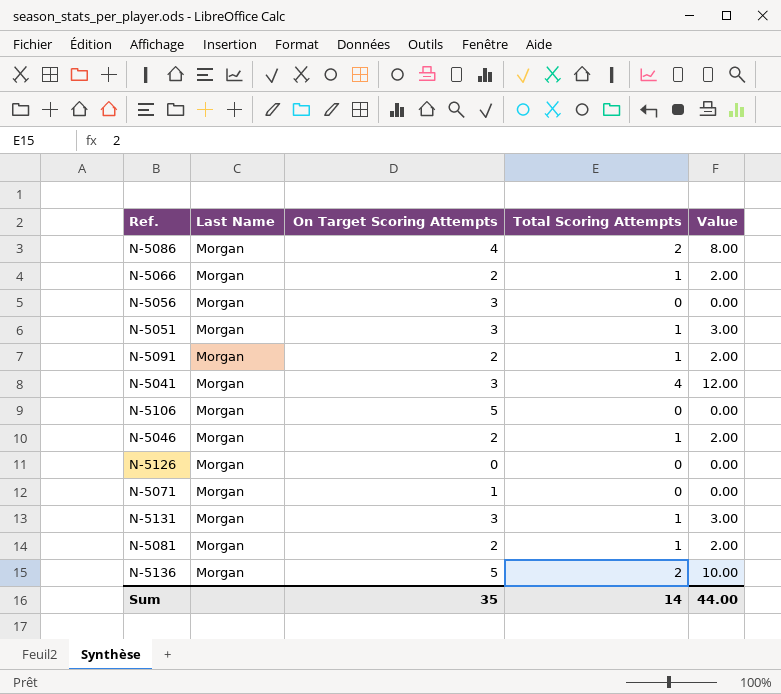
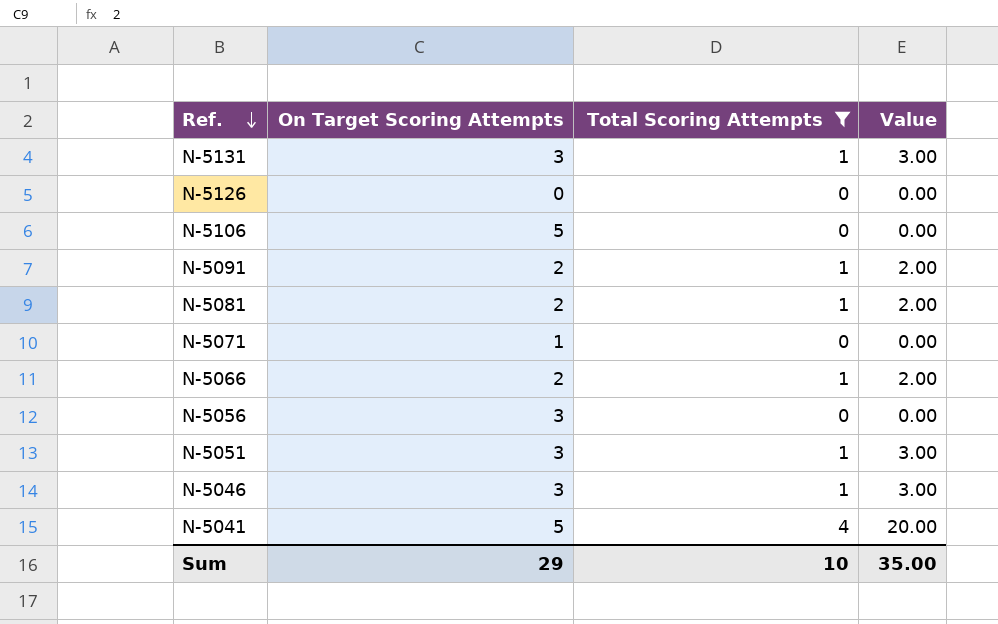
filter: none -> Total Scoring Attempts != 2
row order: none -> Ref. descending
column Last Name | position: 2 -> none
N-5046 | On Target Scoring Attempts: 2 -> 3
N-5046 | Value: 2.00 -> 3.00
N-5041 | On Target Scoring Attempts: 3 -> 5
N-5041 | Value: 12.00 -> 20.00
Sum | On Target Scoring Attempts: 35 -> 29
Sum | Total Scoring Attempts: 14 -> 10
Sum | Value: 44.00 -> 35.00

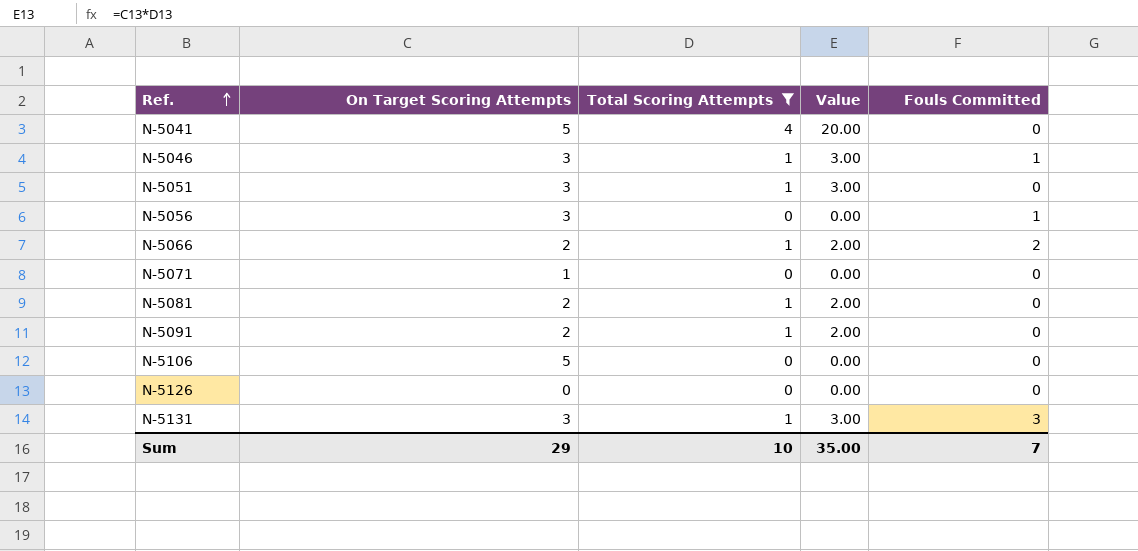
row order: Ref. descending -> Ref. ascending
column Fouls Committed | position: none -> 5

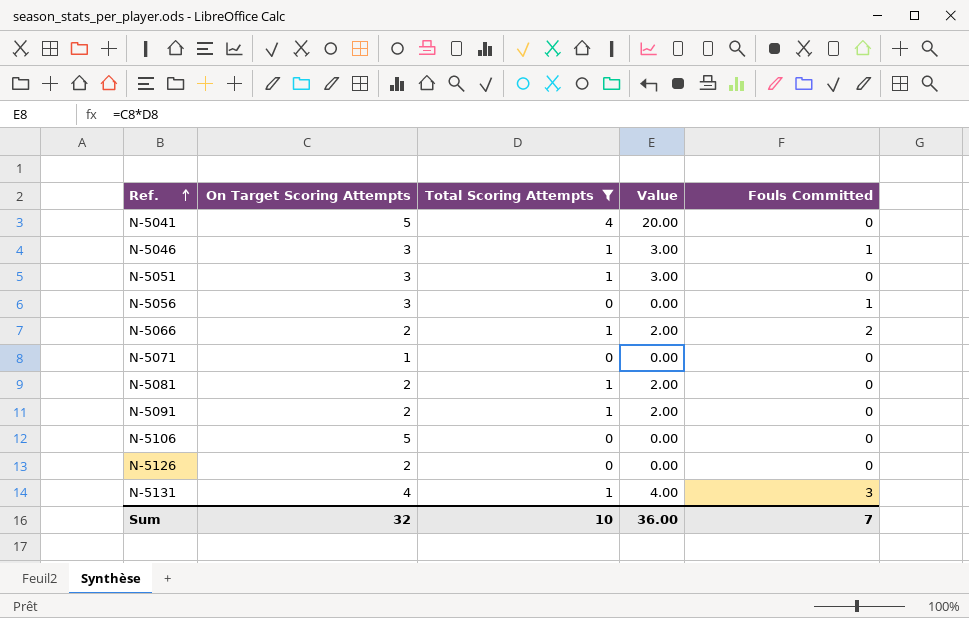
N-5126 | On Target Scoring Attempts: 0 -> 2
N-5131 | On Target Scoring Attempts: 3 -> 4
N-5131 | Value: 3.00 -> 4.00
Sum | On Target Scoring Attempts: 29 -> 32
Sum | Value: 35.00 -> 36.00

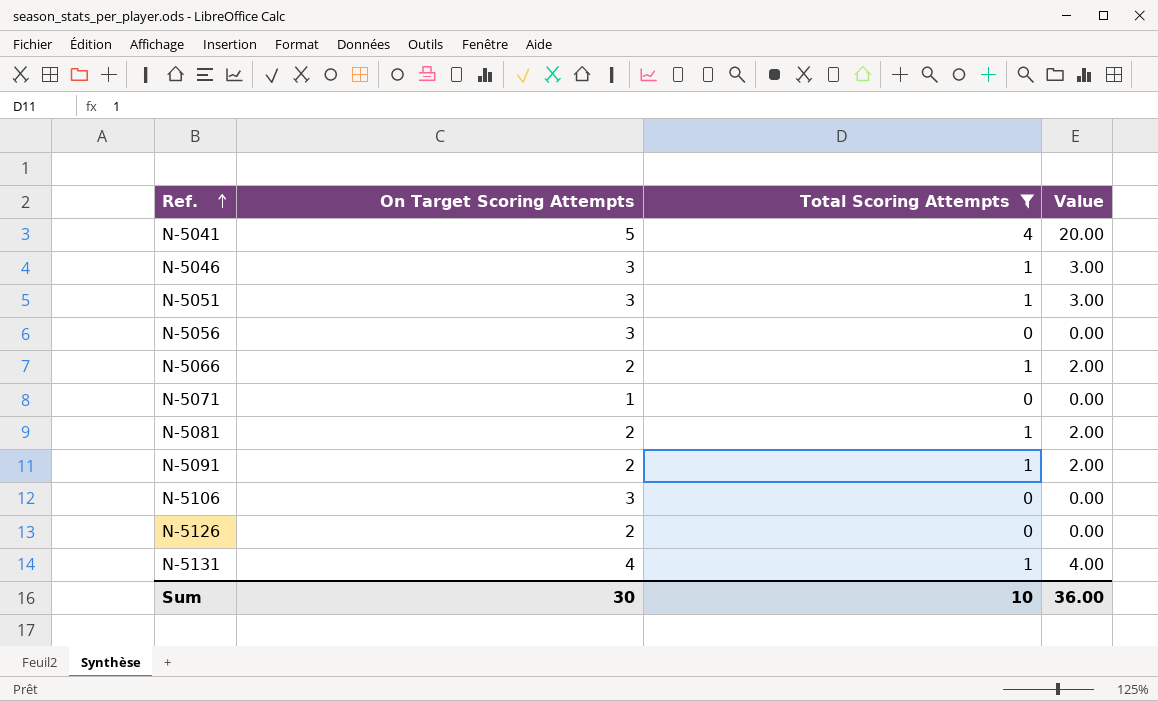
column Fouls Committed | position: 5 -> none
N-5106 | On Target Scoring Attempts: 5 -> 3
Sum | On Target Scoring Attempts: 32 -> 30

